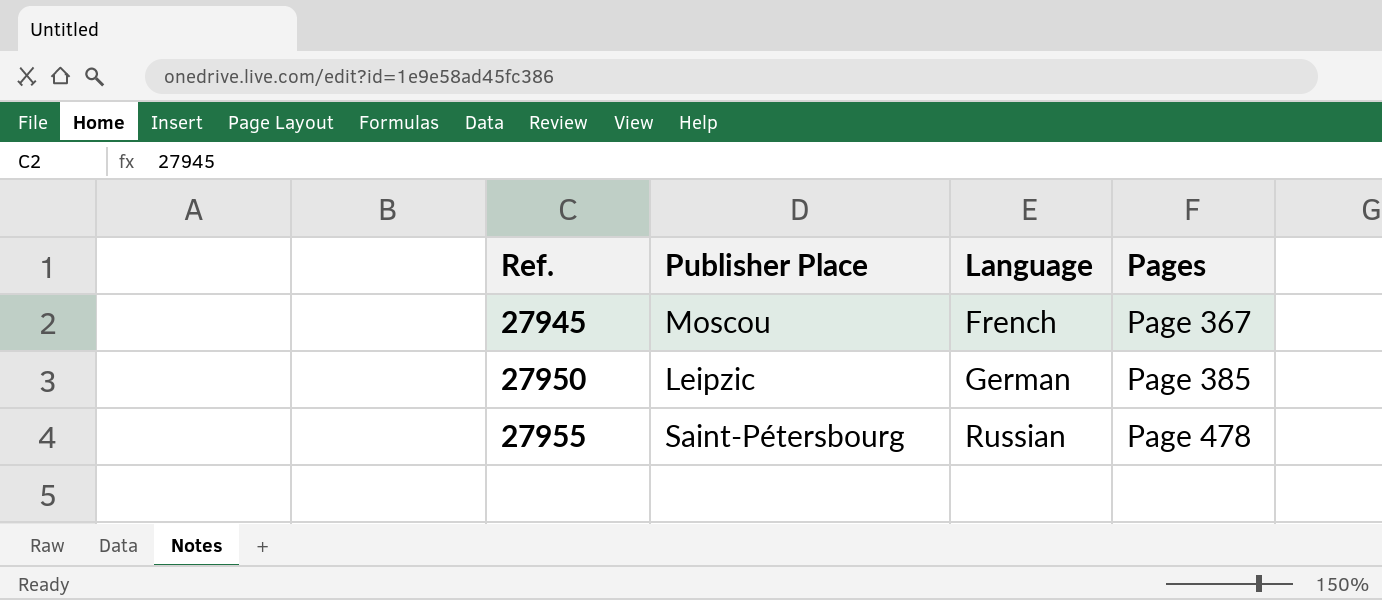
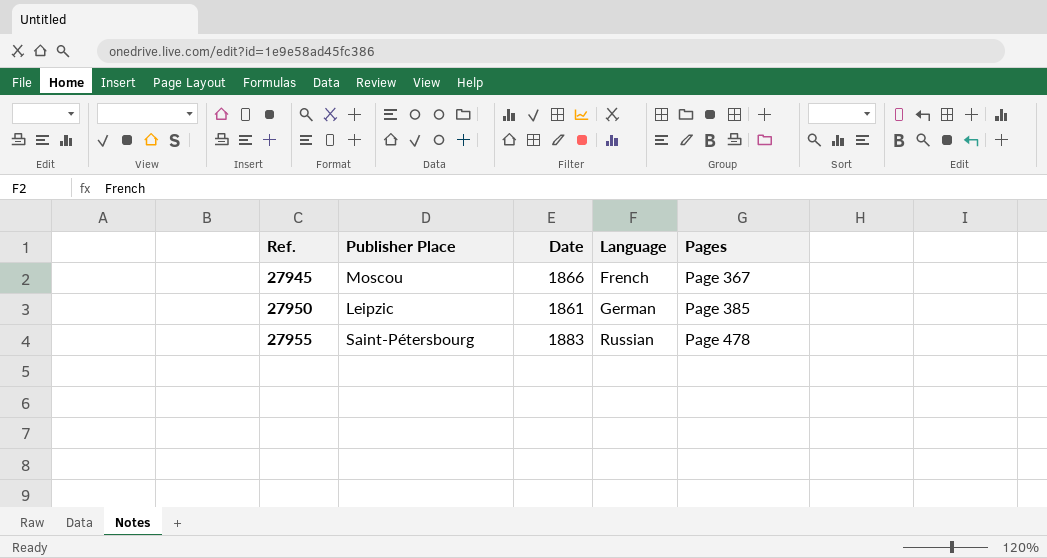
column Date | position: none -> 3

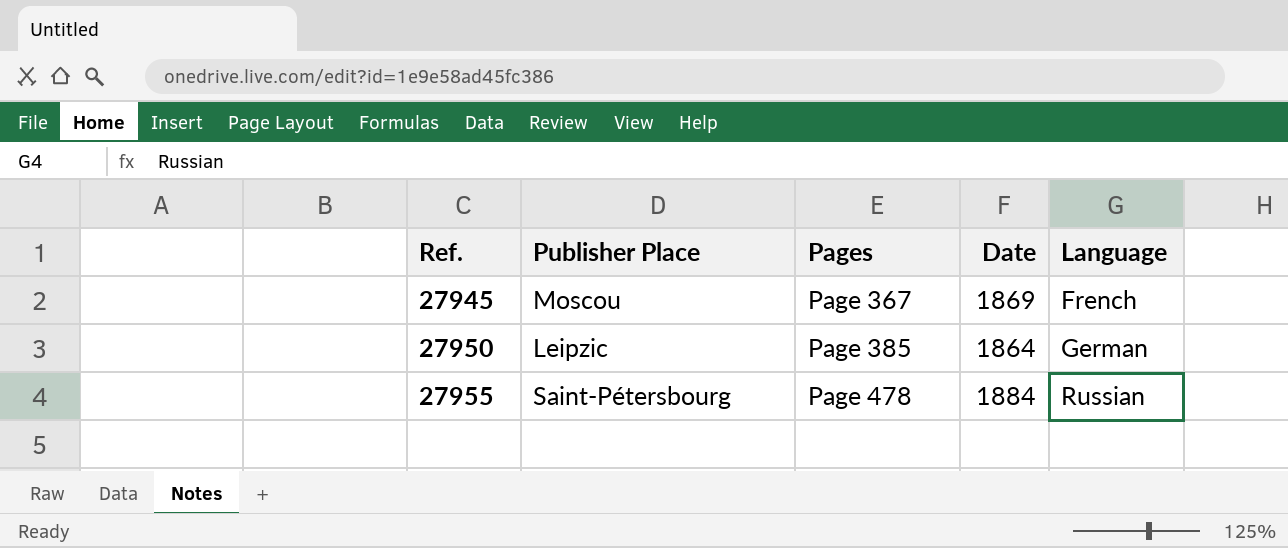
column Pages | position: 5 -> 3
27945 | Date: 1866 -> 1869
27950 | Date: 1861 -> 1864
27955 | Date: 1883 -> 1884

